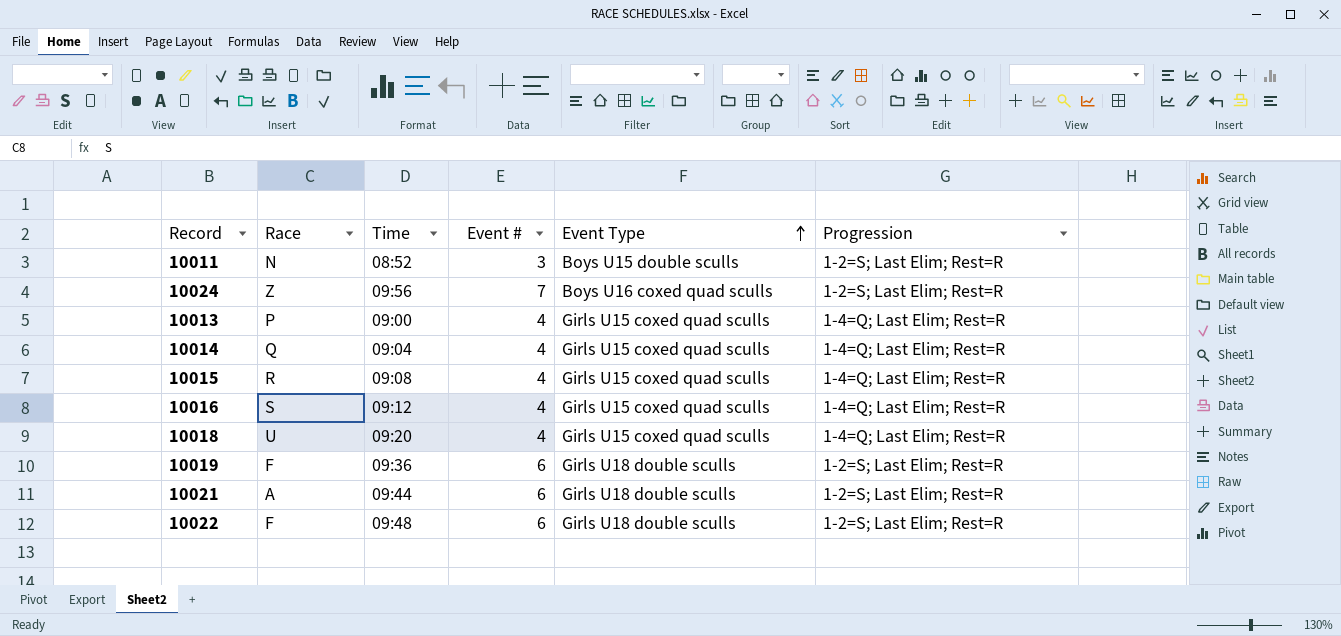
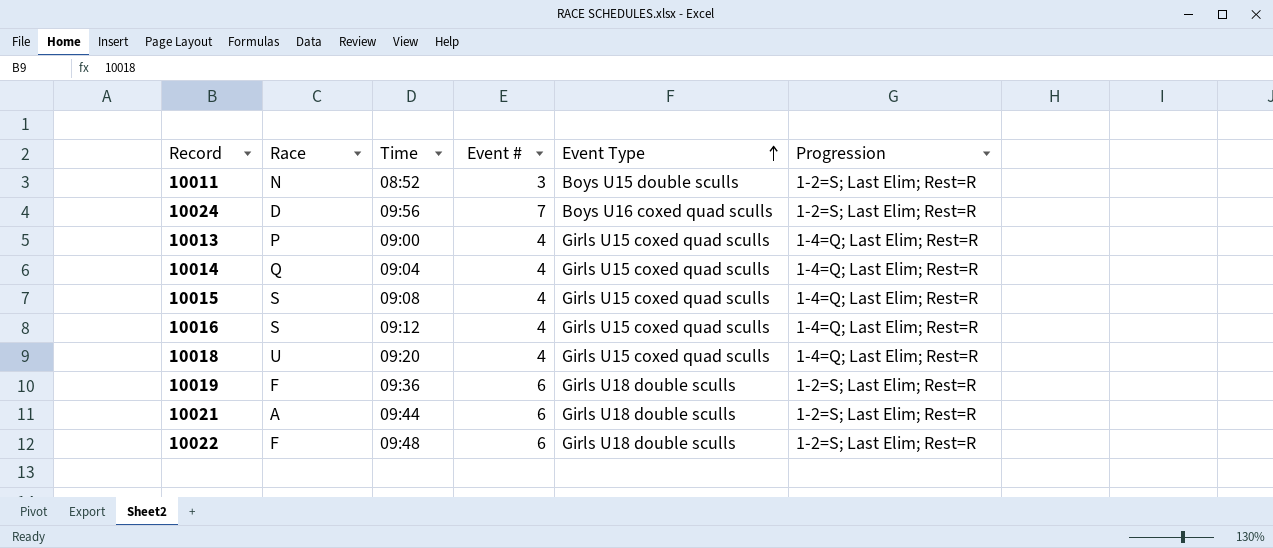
10024 | Race: Z -> D
10015 | Race: R -> S

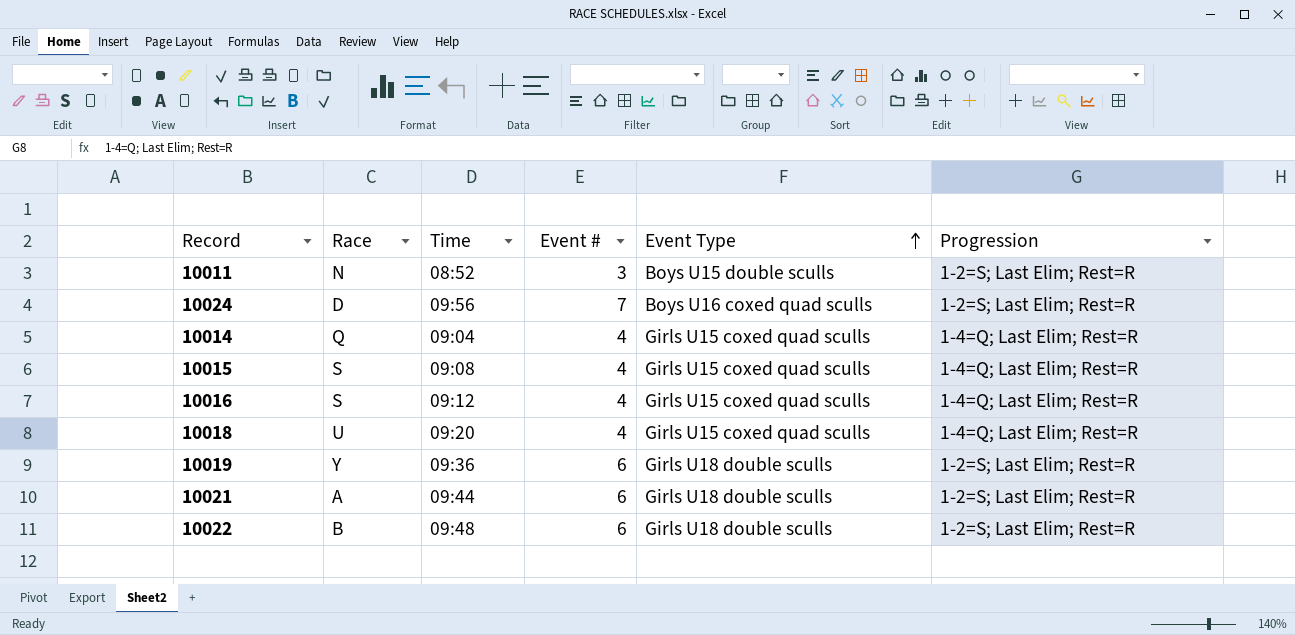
row 10013: P | 09:00 | 4 | Girls U15 coxed quad sculls | 1-4=Q; Last Elim; Rest=R -> none
10019 | Race: F -> Y
10022 | Race: F -> B

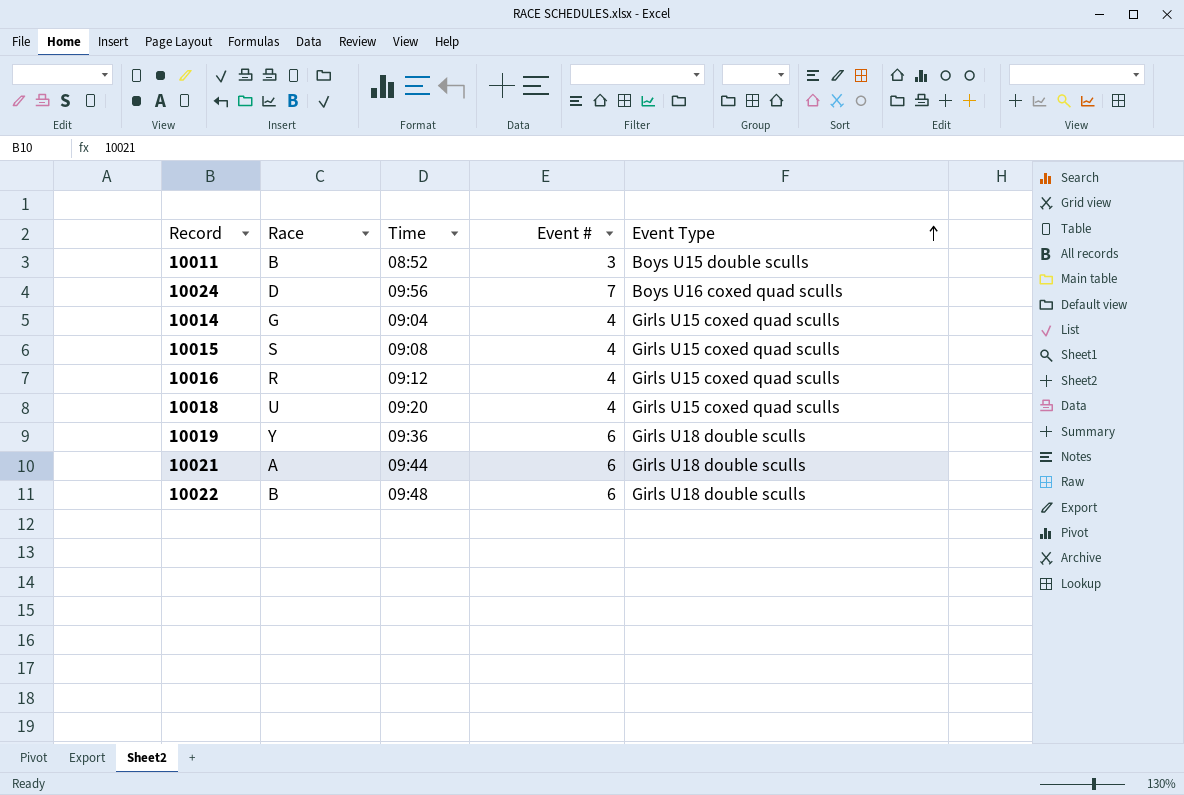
column Progression | position: 6 -> none
10011 | Race: N -> B
10014 | Race: Q -> G
10016 | Race: S -> R

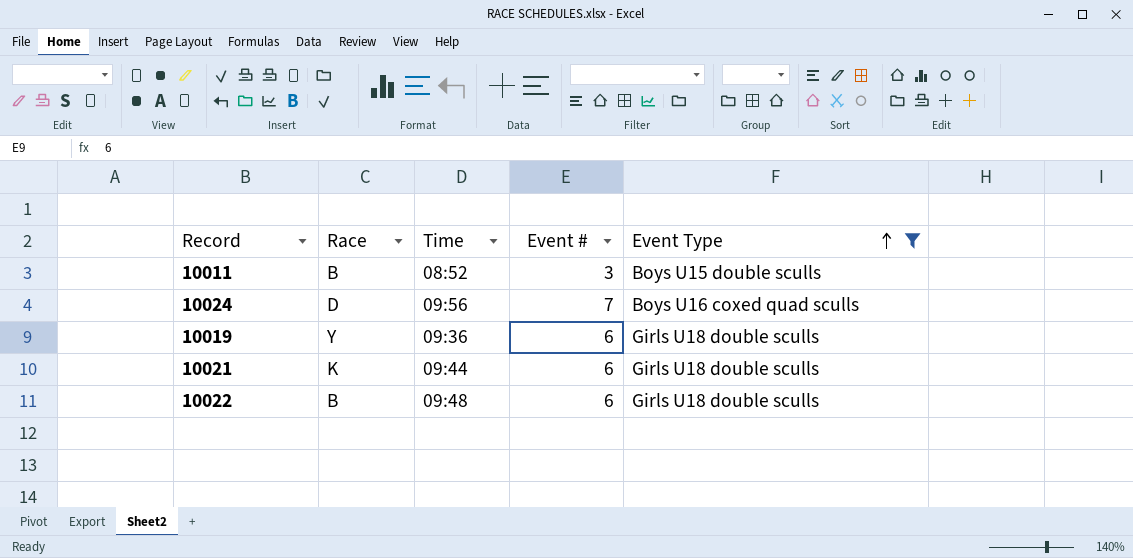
filter: none -> Event Type != Girls U15 coxed quad sculls
10021 | Race: A -> K

